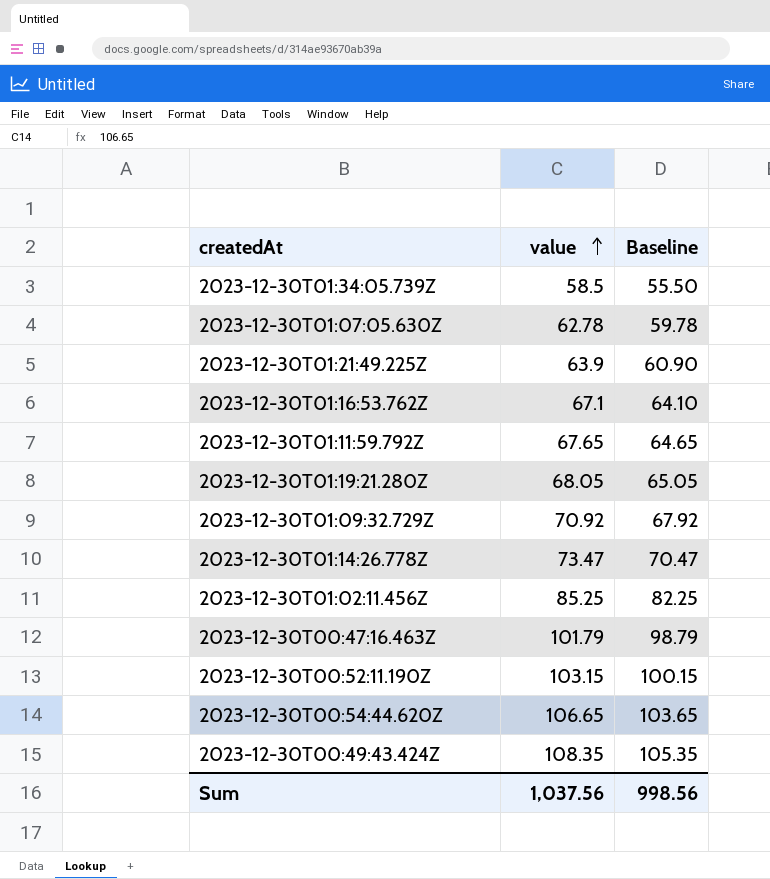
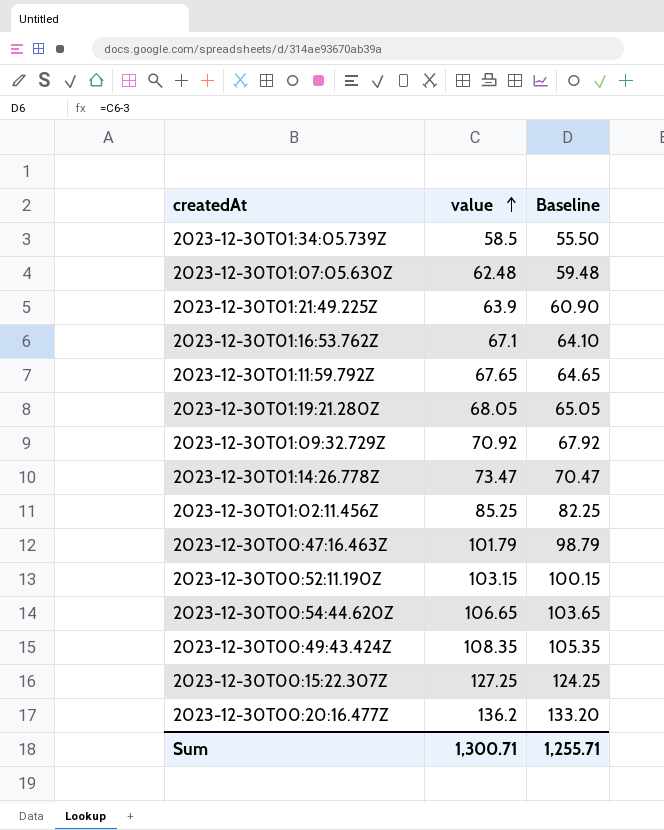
2023-12-30T01:07:05.630Z | value: 62.78 -> 62.48
2023-12-30T01:07:05.630Z | Baseline: 59.78 -> 59.48
row 2023-12-30T00:15:22.307Z: none -> 127.25 | 124.25
row 2023-12-30T00:20:16.477Z: none -> 136.2 | 133.20
Sum | value: 1,037.56 -> 1,300.71
Sum | Baseline: 998.56 -> 1,255.71

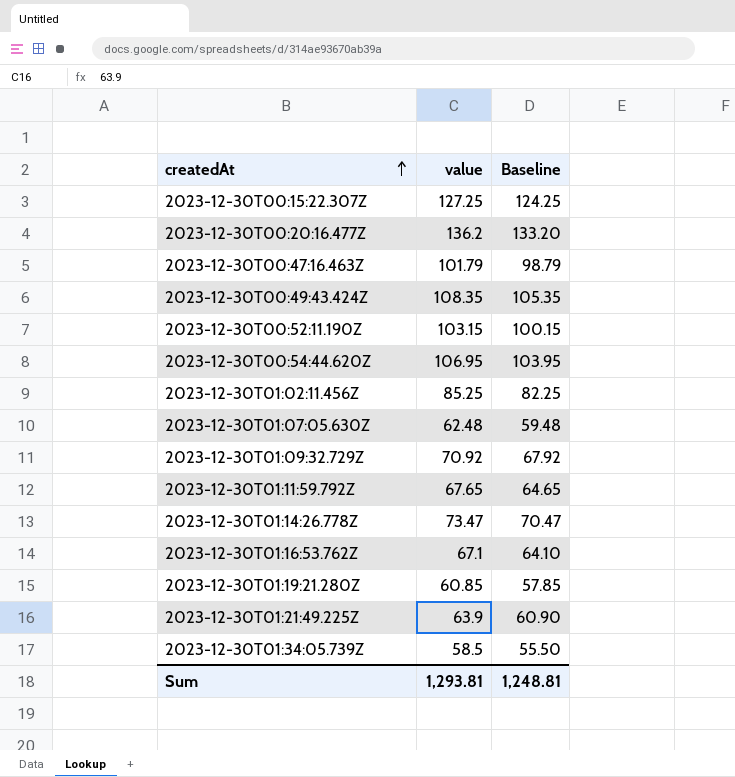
row order: value ascending -> createdAt ascending
2023-12-30T00:54:44.620Z | value: 106.65 -> 106.95
2023-12-30T00:54:44.620Z | Baseline: 103.65 -> 103.95
2023-12-30T01:19:21.280Z | value: 68.05 -> 60.85
2023-12-30T01:19:21.280Z | Baseline: 65.05 -> 57.85
Sum | value: 1,300.71 -> 1,293.81
Sum | Baseline: 1,255.71 -> 1,248.81

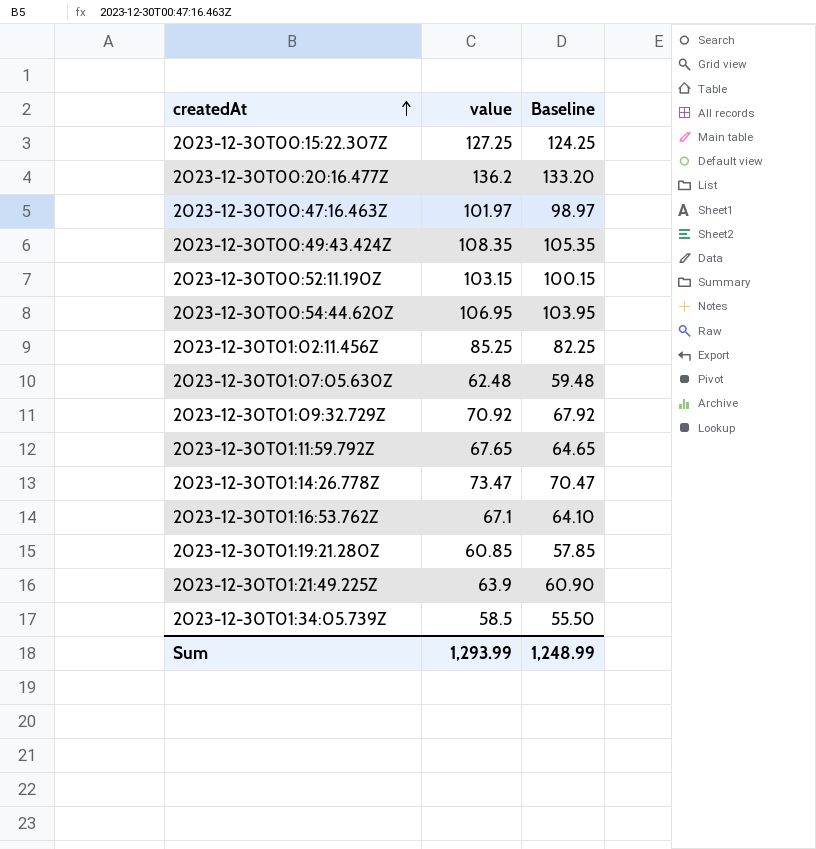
2023-12-30T00:47:16.463Z | value: 101.79 -> 101.97
2023-12-30T00:47:16.463Z | Baseline: 98.79 -> 98.97
Sum | value: 1,293.81 -> 1,293.99
Sum | Baseline: 1,248.81 -> 1,248.99

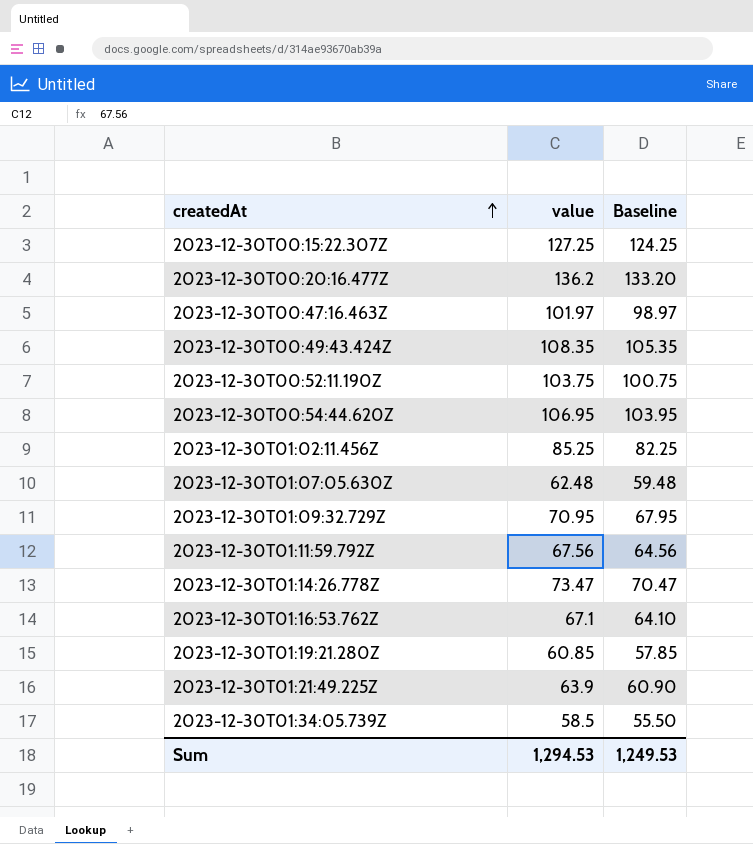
2023-12-30T00:52:11.190Z | value: 103.15 -> 103.75
2023-12-30T00:52:11.190Z | Baseline: 100.15 -> 100.75
2023-12-30T01:09:32.729Z | value: 70.92 -> 70.95
2023-12-30T01:09:32.729Z | Baseline: 67.92 -> 67.95
2023-12-30T01:11:59.792Z | value: 67.65 -> 67.56
2023-12-30T01:11:59.792Z | Baseline: 64.65 -> 64.56
Sum | value: 1,293.99 -> 1,294.53
Sum | Baseline: 1,248.99 -> 1,249.53

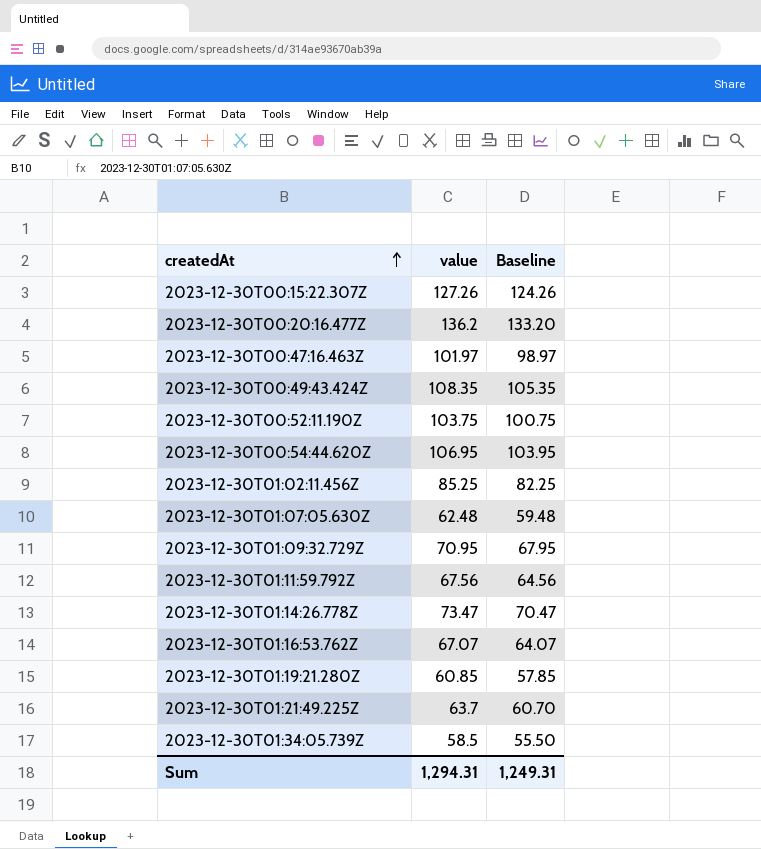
2023-12-30T00:15:22.307Z | value: 127.25 -> 127.26
2023-12-30T00:15:22.307Z | Baseline: 124.25 -> 124.26
2023-12-30T01:16:53.762Z | value: 67.1 -> 67.07
2023-12-30T01:16:53.762Z | Baseline: 64.10 -> 64.07
2023-12-30T01:21:49.225Z | value: 63.9 -> 63.7
2023-12-30T01:21:49.225Z | Baseline: 60.90 -> 60.70
Sum | value: 1,294.53 -> 1,294.31
Sum | Baseline: 1,249.53 -> 1,249.31

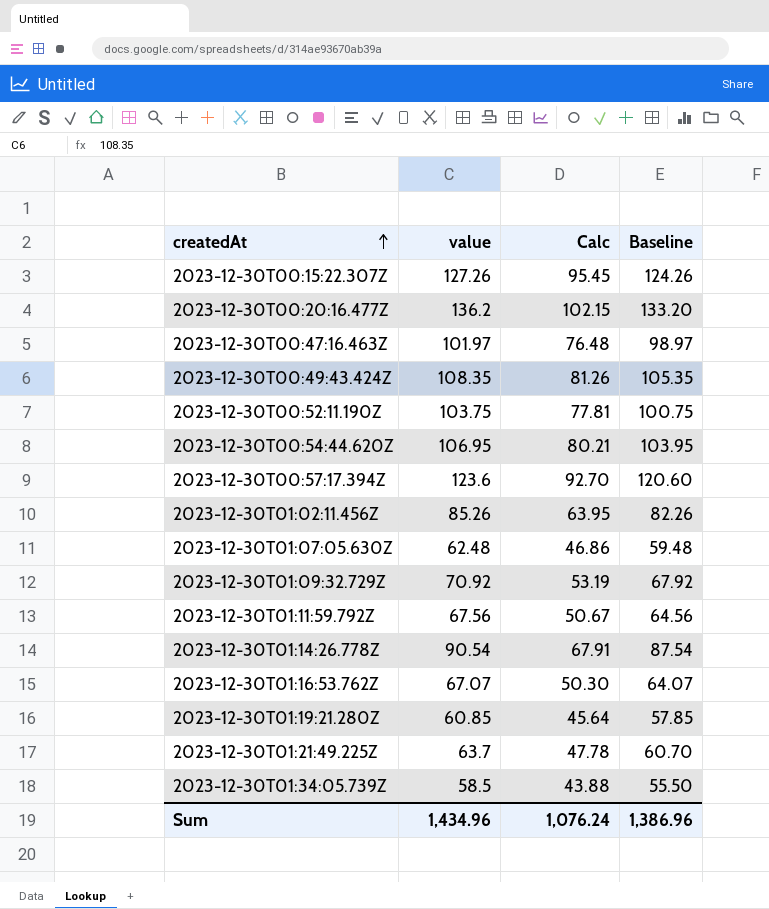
column Calc | formula: none -> [value] * 0.75
row 2023-12-30T00:57:17.394Z: none -> 123.6 | 92.70 | 120.60
2023-12-30T01:02:11.456Z | value: 85.25 -> 85.26
2023-12-30T01:02:11.456Z | Baseline: 82.25 -> 82.26
2023-12-30T01:09:32.729Z | value: 70.95 -> 70.92
2023-12-30T01:09:32.729Z | Baseline: 67.95 -> 67.92
2023-12-30T01:14:26.778Z | value: 73.47 -> 90.54
2023-12-30T01:14:26.778Z | Baseline: 70.47 -> 87.54
Sum | value: 1,294.31 -> 1,434.96
Sum | Baseline: 1,249.31 -> 1,386.96

